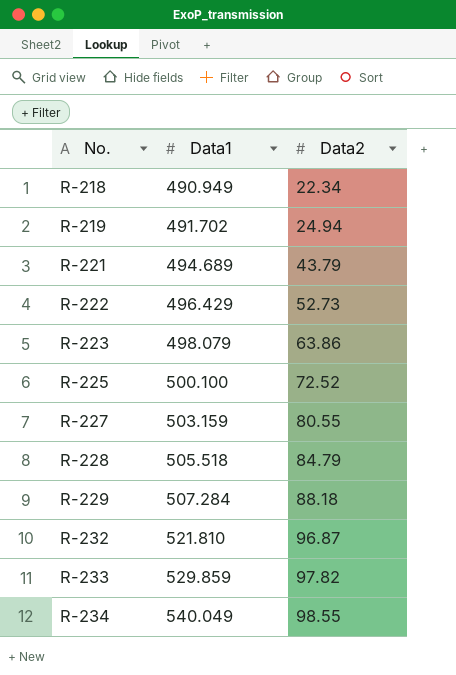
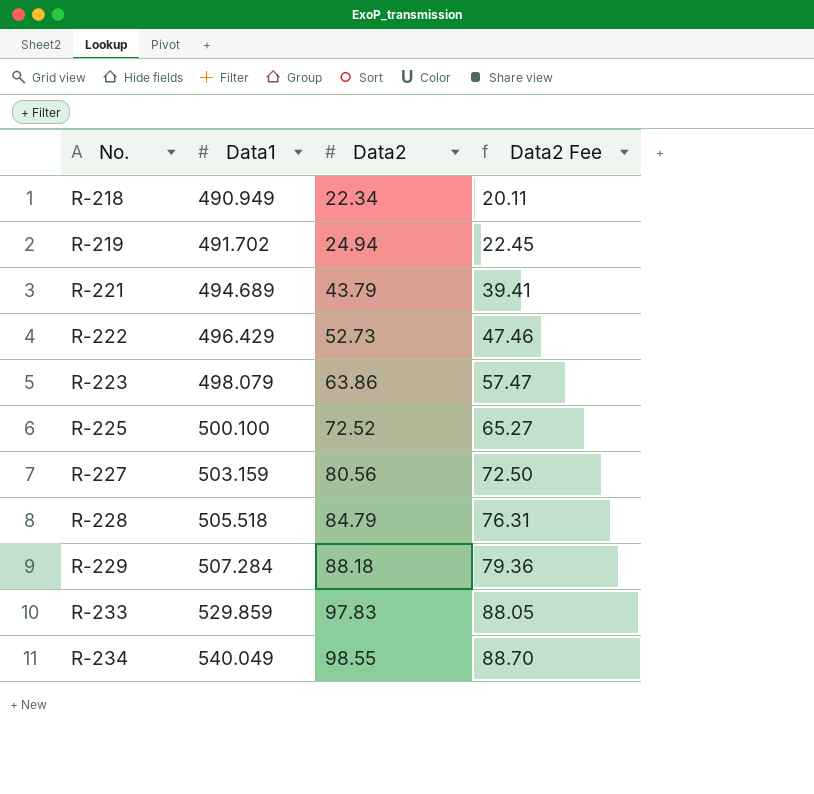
column Data2 Fee | formula: none -> [Data2] * 0.9
row R-232: 521.810 | 96.87 -> none
R-227 | Data2: 80.55 -> 80.56
R-233 | Data2: 97.82 -> 97.83

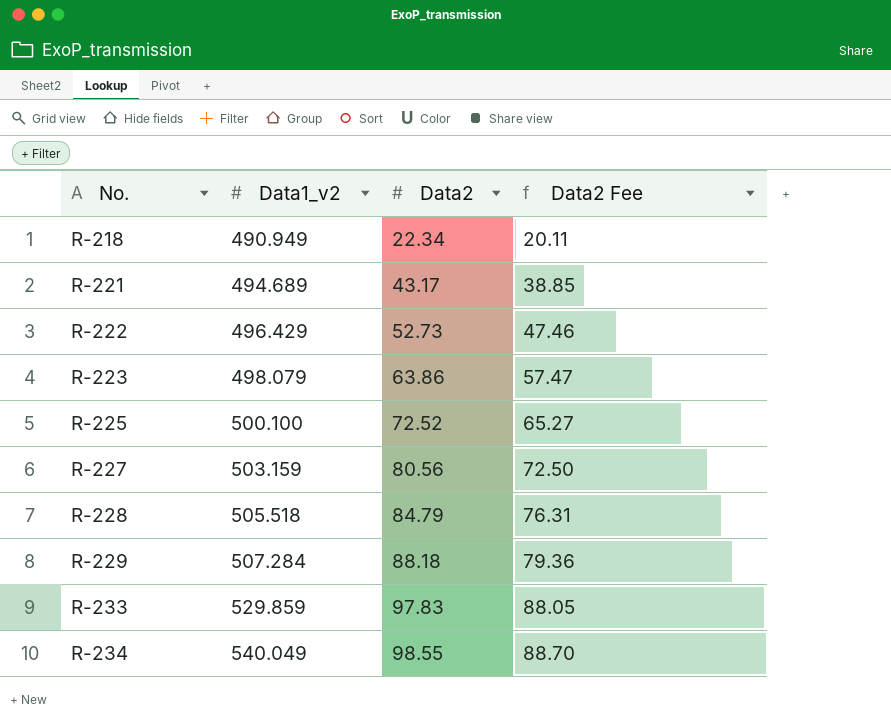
column name: Data1 -> Data1_v2
row R-219: 491.702 | 24.94 | 22.45 -> none
R-221 | Data2: 43.79 -> 43.17
R-221 | Data2 Fee: 39.41 -> 38.85

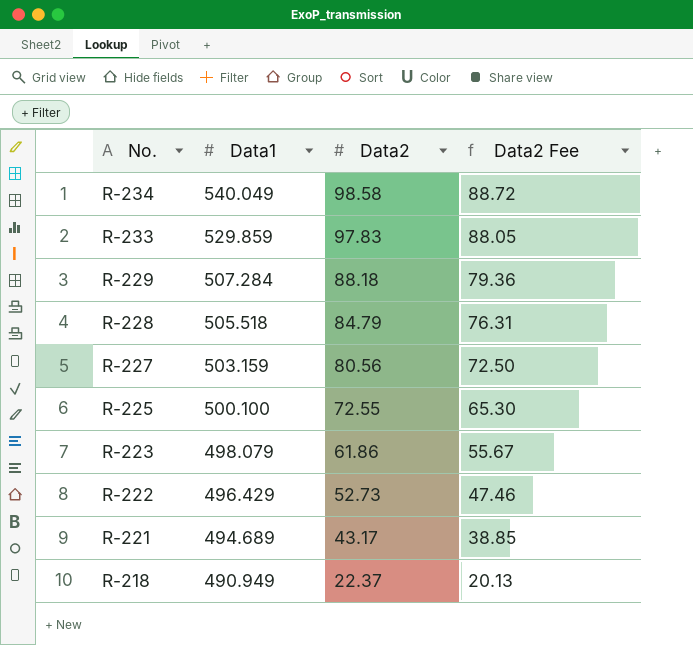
row order: No. ascending -> No. descending
column name: Data1_v2 -> Data1
R-234 | Data2: 98.55 -> 98.58
R-234 | Data2 Fee: 88.70 -> 88.72
R-225 | Data2: 72.52 -> 72.55
R-225 | Data2 Fee: 65.27 -> 65.30
R-223 | Data2: 63.86 -> 61.86
R-223 | Data2 Fee: 57.47 -> 55.67
R-218 | Data2: 22.34 -> 22.37
R-218 | Data2 Fee: 20.11 -> 20.13

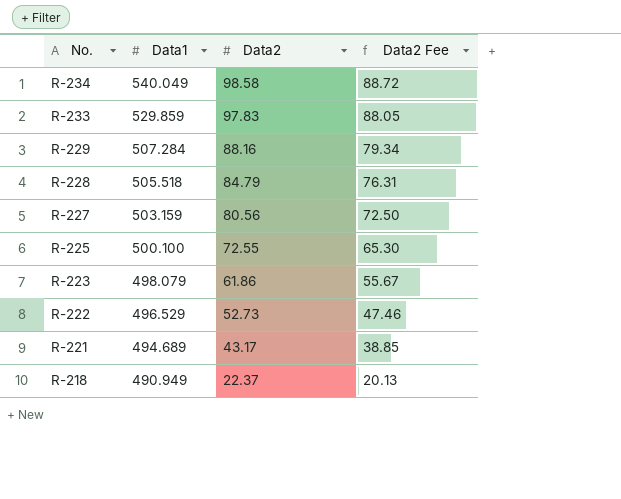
R-229 | Data2: 88.18 -> 88.16
R-229 | Data2 Fee: 79.36 -> 79.34
R-222 | Data1: 496.429 -> 496.529

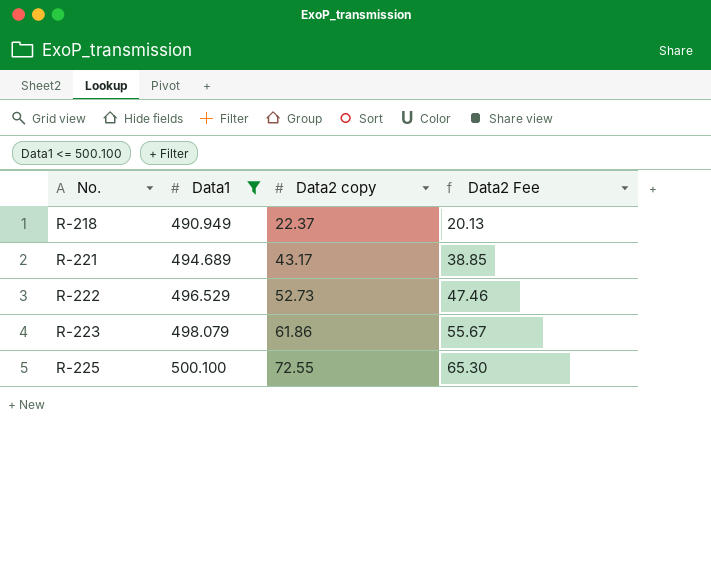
filter: none -> Data1 <= 500.100
row order: No. descending -> No. ascending
column name: Data2 -> Data2 copy

